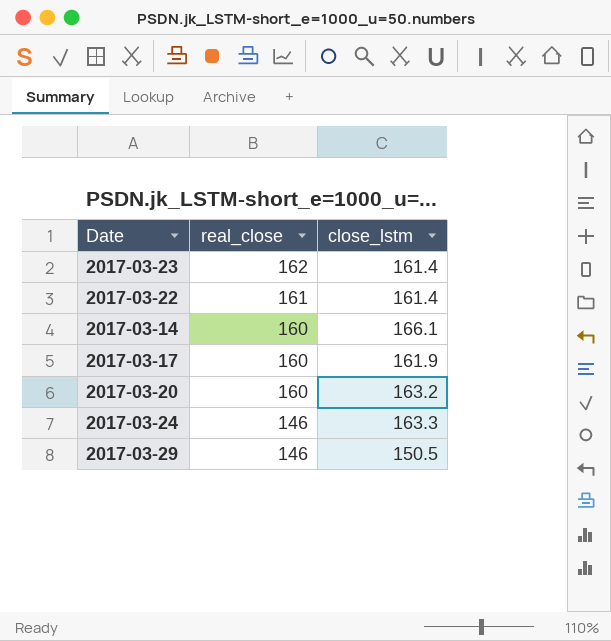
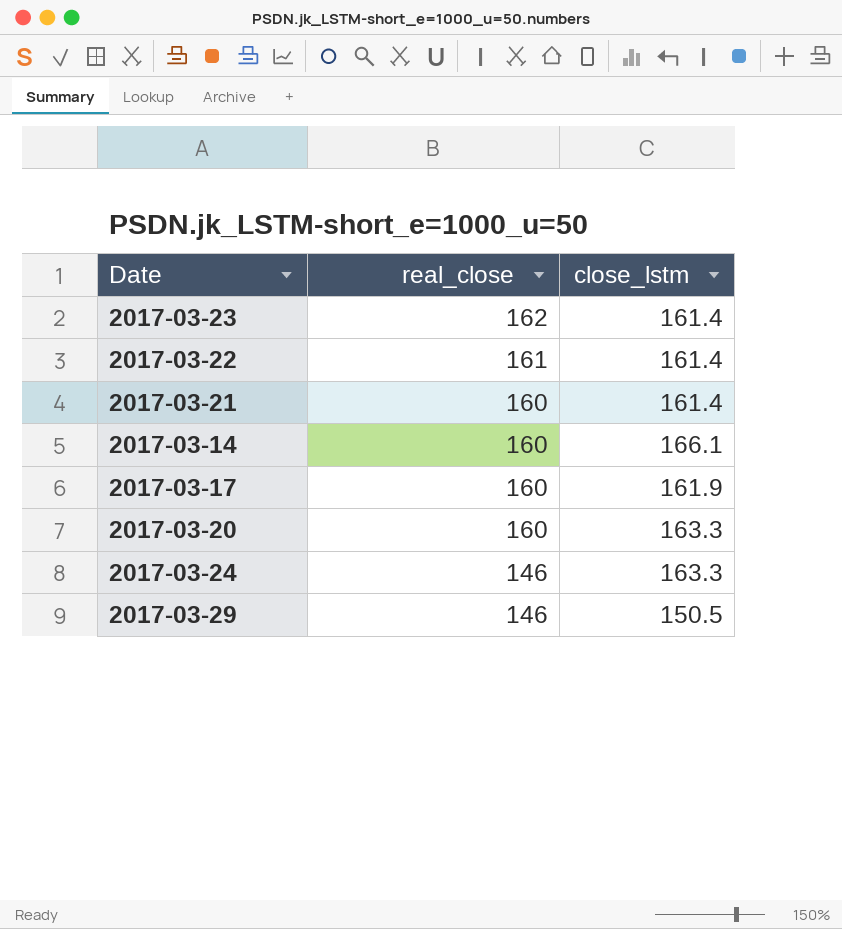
row 2017-03-21: none -> 160 | 161.4
2017-03-20 | close_lstm: 163.2 -> 163.3

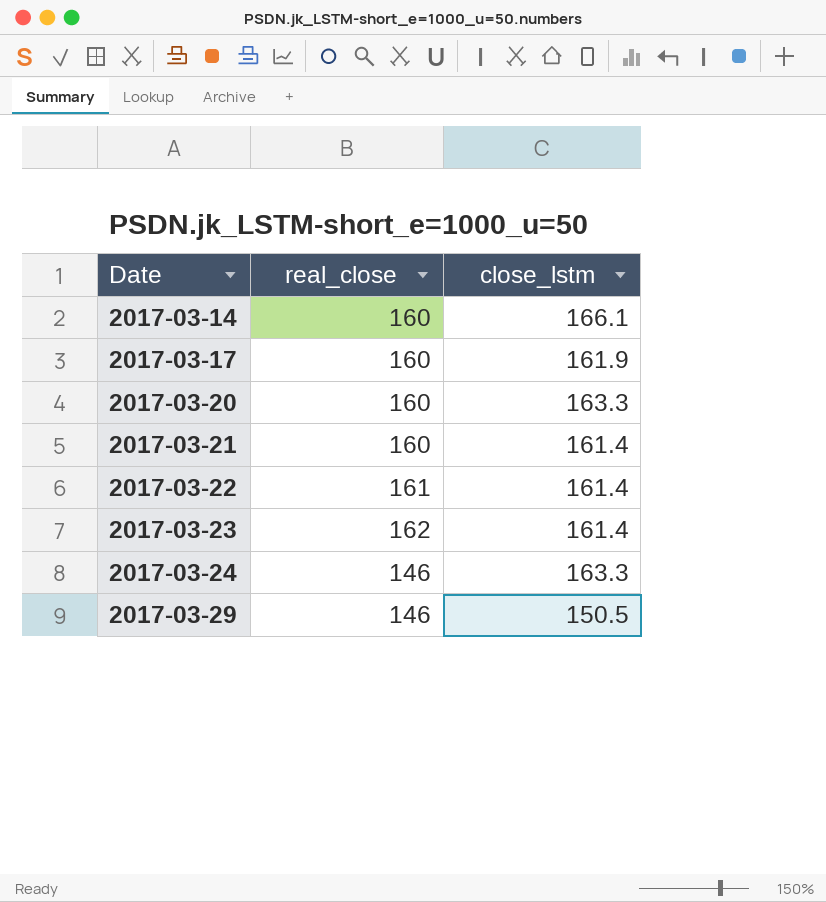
row order: real_close descending -> Date ascending

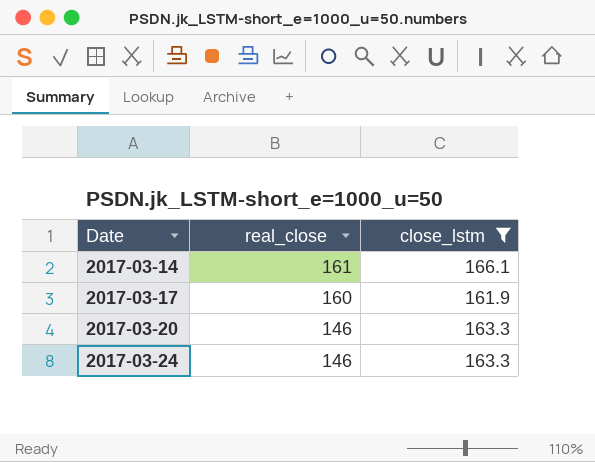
filter: none -> close_lstm >= 161.9
2017-03-14 | real_close: 160 -> 161
2017-03-20 | real_close: 160 -> 146

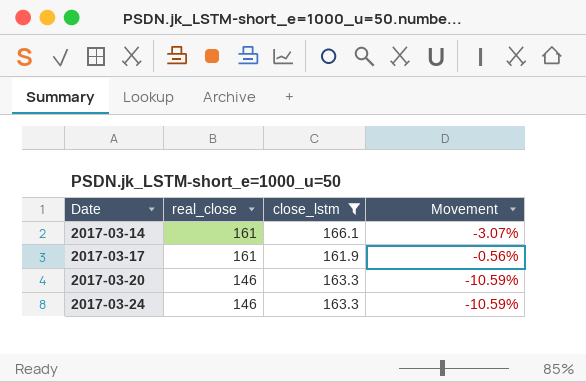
column Movement | formula: none -> ([real_close] - [close_lstm]) / [close_lstm]
2017-03-17 | real_close: 160 -> 161

